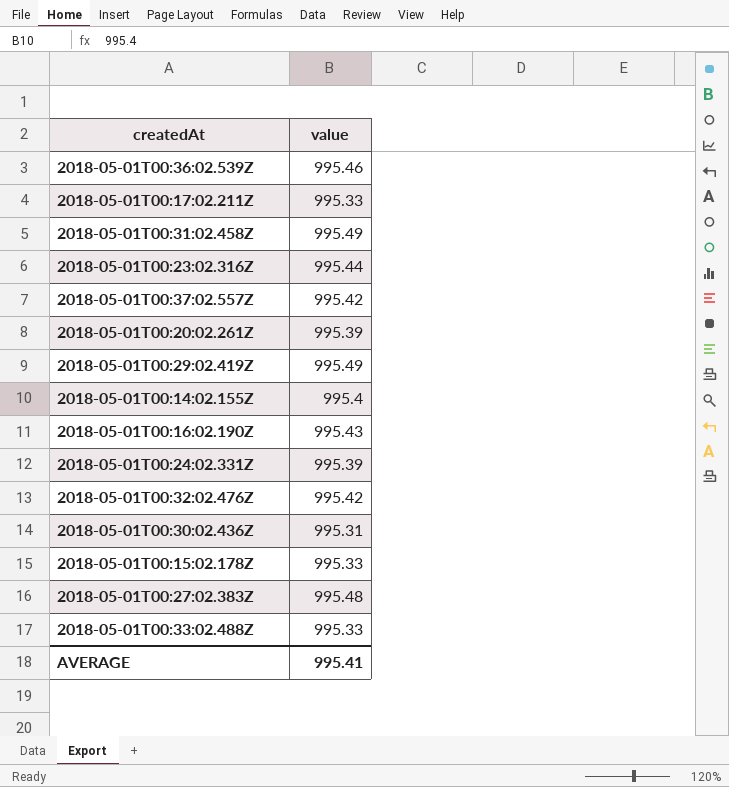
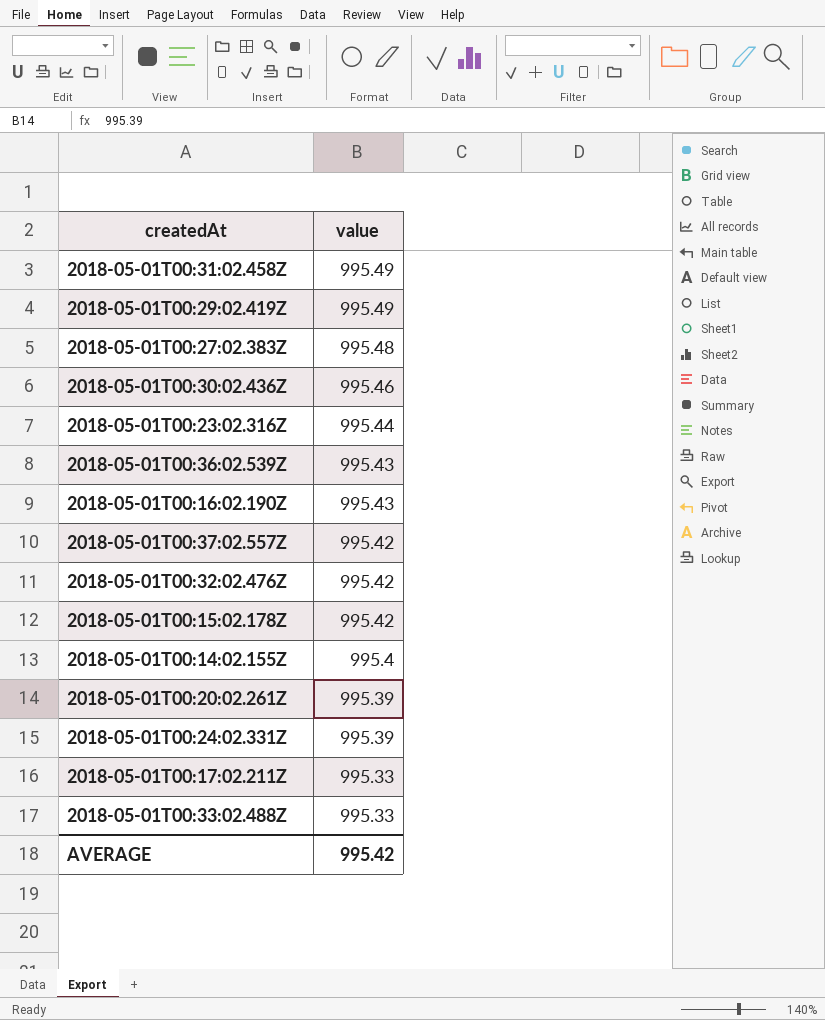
row order: none -> value descending
2018-05-01T00:30:02.436Z | value: 995.31 -> 995.46
2018-05-01T00:36:02.539Z | value: 995.46 -> 995.43
2018-05-01T00:15:02.178Z | value: 995.33 -> 995.42
AVERAGE | value: 995.41 -> 995.42

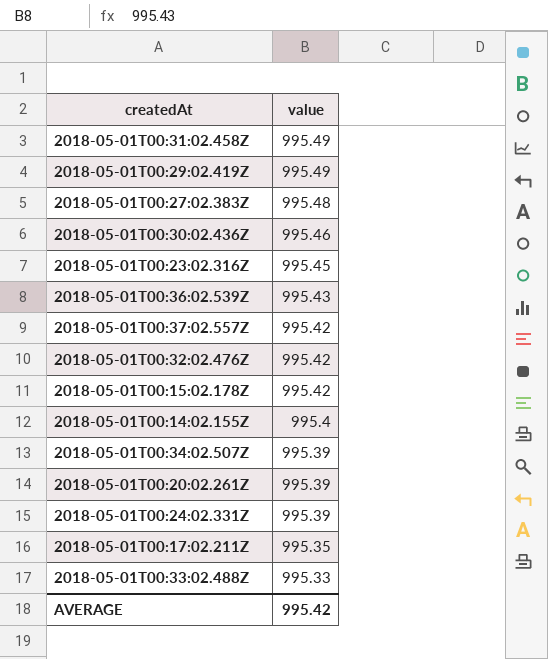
row 2018-05-01T00:16:02.190Z: 995.43 -> none
2018-05-01T00:23:02.316Z | value: 995.44 -> 995.45
row 2018-05-01T00:34:02.507Z: none -> 995.39
2018-05-01T00:17:02.211Z | value: 995.33 -> 995.35

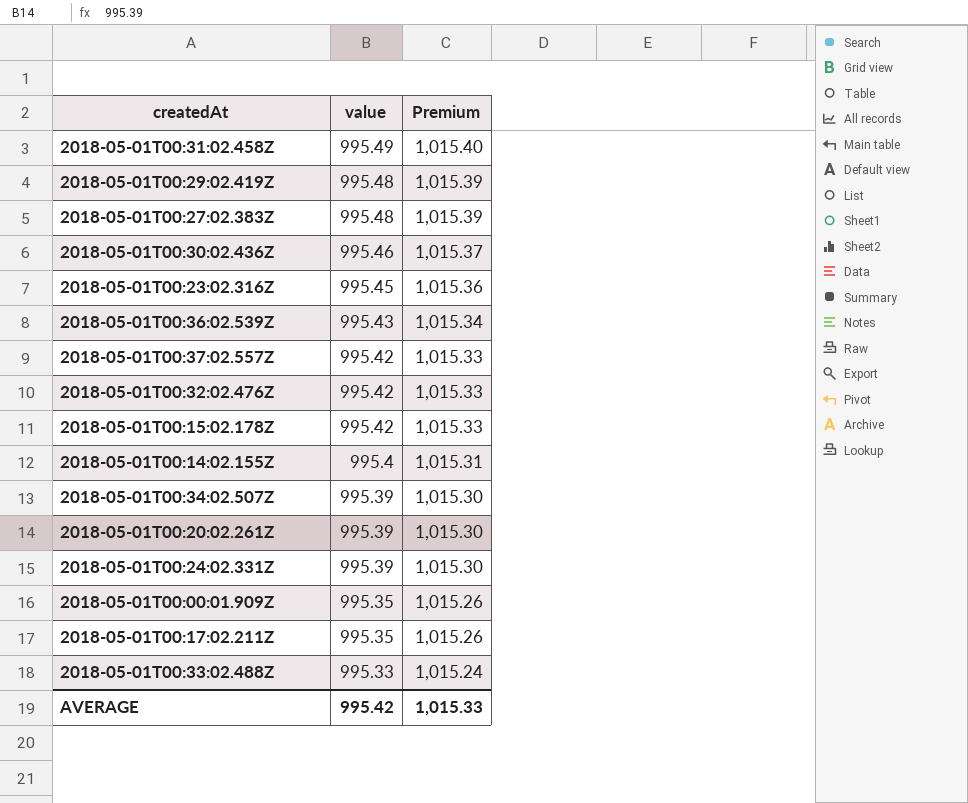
column Premium | formula: none -> [value] * 1.02
2018-05-01T00:29:02.419Z | value: 995.49 -> 995.48
row 2018-05-01T00:00:01.909Z: none -> 995.35 | 1,015.26

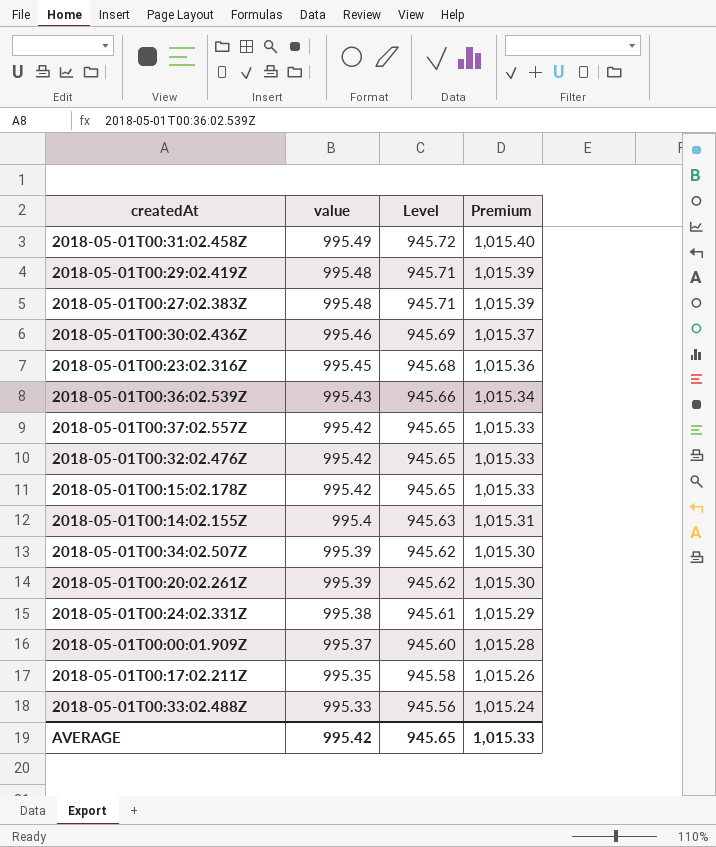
column Level | formula: none -> [value] * 0.95
2018-05-01T00:24:02.331Z | value: 995.39 -> 995.38
2018-05-01T00:24:02.331Z | Premium: 1,015.30 -> 1,015.29
2018-05-01T00:00:01.909Z | value: 995.35 -> 995.37
2018-05-01T00:00:01.909Z | Premium: 1,015.26 -> 1,015.28

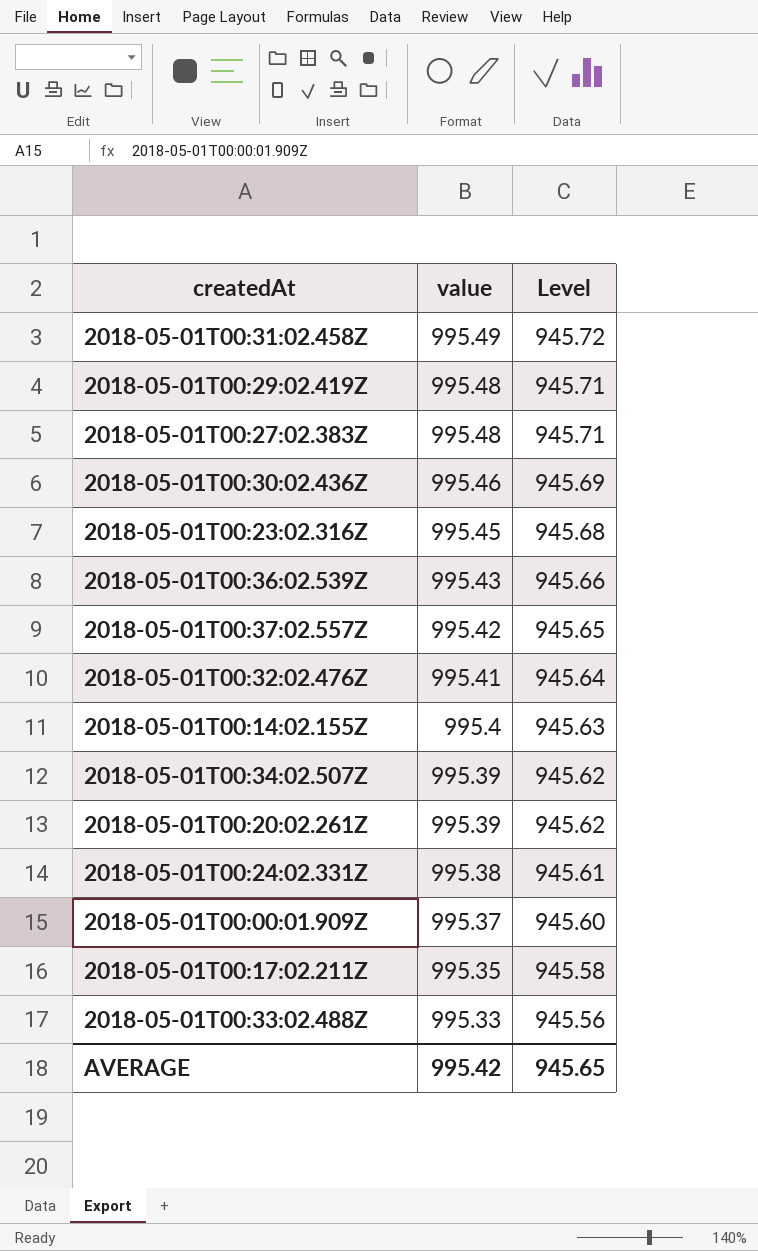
column Premium | formula: [value] * 1.02 -> none
row 2018-05-01T00:15:02.178Z: 995.42 | 945.65 | 1,015.33 -> none
2018-05-01T00:32:02.476Z | value: 995.42 -> 995.41
2018-05-01T00:32:02.476Z | Level: 945.65 -> 945.64

